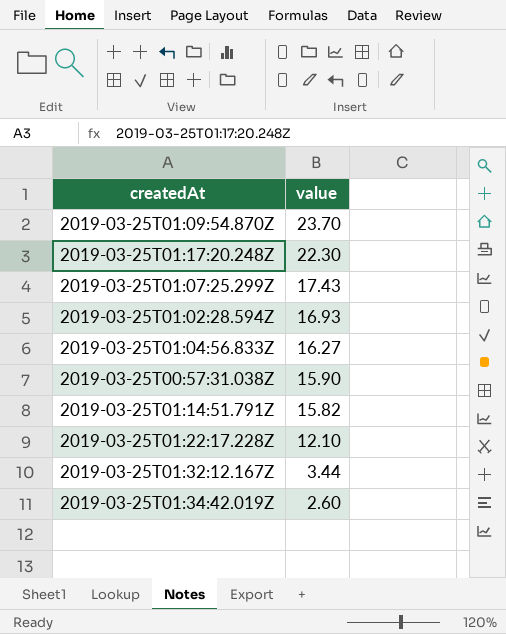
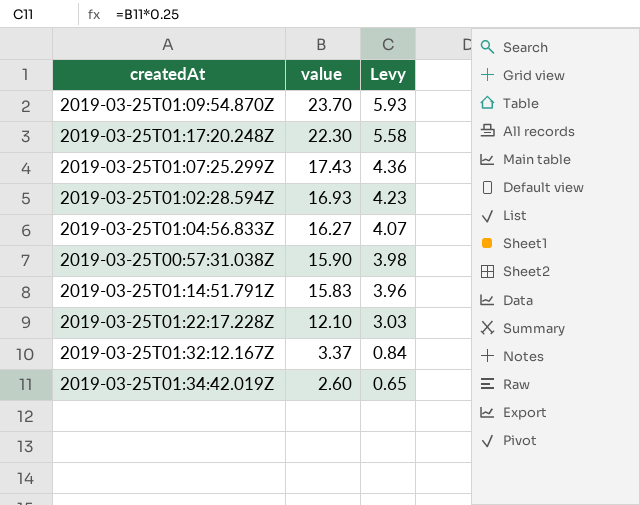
column Levy | formula: none -> [value] * 0.25
2019-03-25T01:14:51.791Z | value: 15.82 -> 15.83
2019-03-25T01:32:12.167Z | value: 3.44 -> 3.37

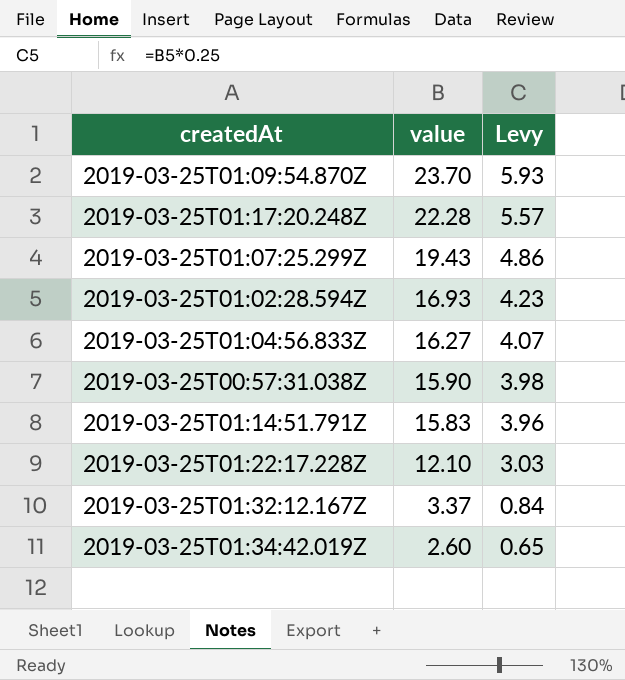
2019-03-25T01:17:20.248Z | value: 22.30 -> 22.28
2019-03-25T01:17:20.248Z | Levy: 5.58 -> 5.57
2019-03-25T01:07:25.299Z | value: 17.43 -> 19.43
2019-03-25T01:07:25.299Z | Levy: 4.36 -> 4.86

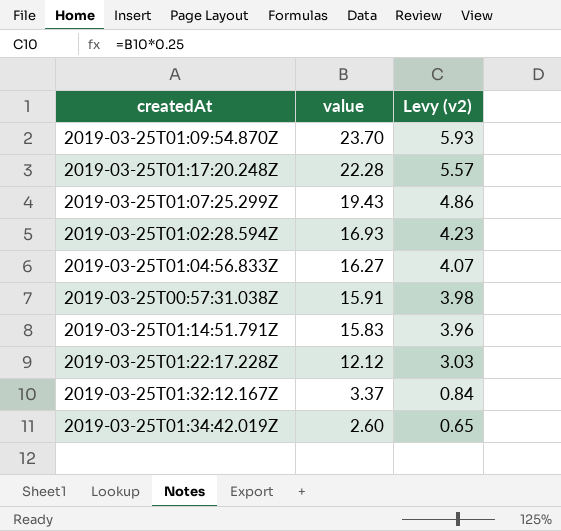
column name: Levy -> Levy (v2)
2019-03-25T00:57:31.038Z | value: 15.90 -> 15.91
2019-03-25T01:22:17.228Z | value: 12.10 -> 12.12

